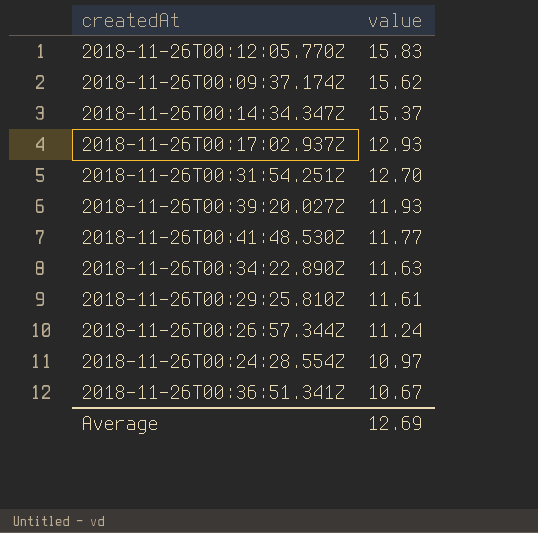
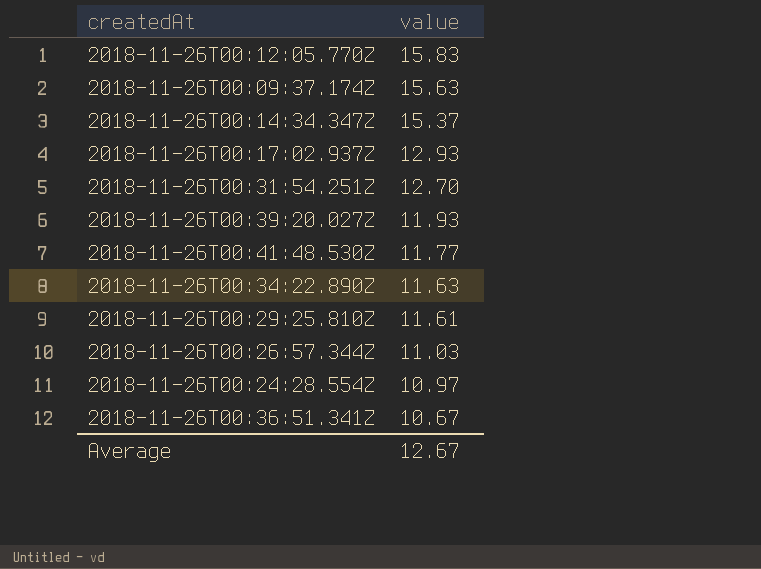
2018-11-26T00:09:37.174Z | value: 15.62 -> 15.63
2018-11-26T00:26:57.344Z | value: 11.24 -> 11.03
Average | value: 12.69 -> 12.67

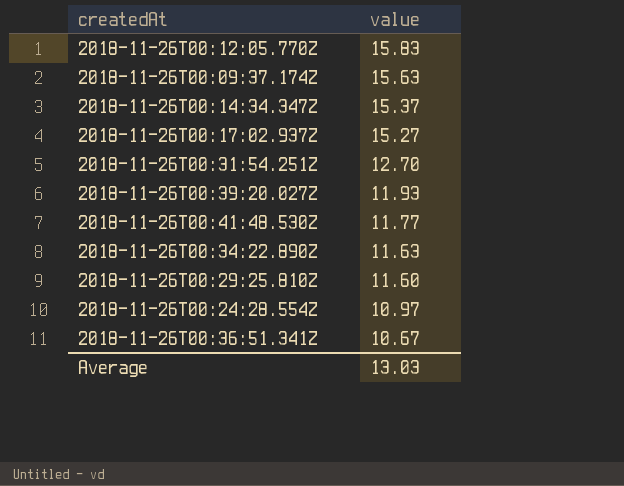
row 2018-11-26T00:26:57.344Z: 11.03 -> none
2018-11-26T00:17:02.937Z | value: 12.93 -> 15.27
2018-11-26T00:29:25.810Z | value: 11.61 -> 11.60
Average | value: 12.67 -> 13.03

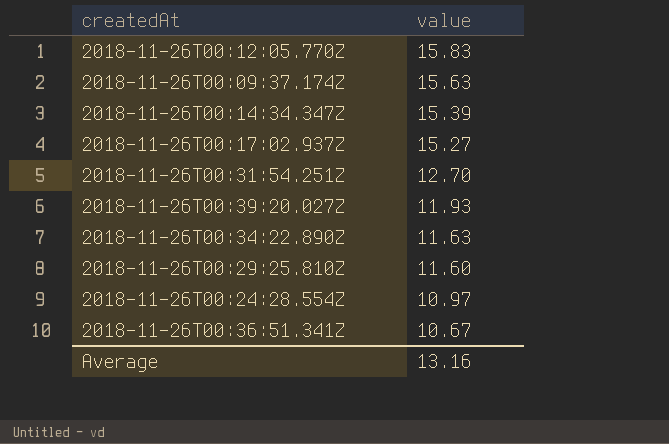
row 2018-11-26T00:41:48.530Z: 11.77 -> none
2018-11-26T00:14:34.347Z | value: 15.37 -> 15.39
Average | value: 13.03 -> 13.16

